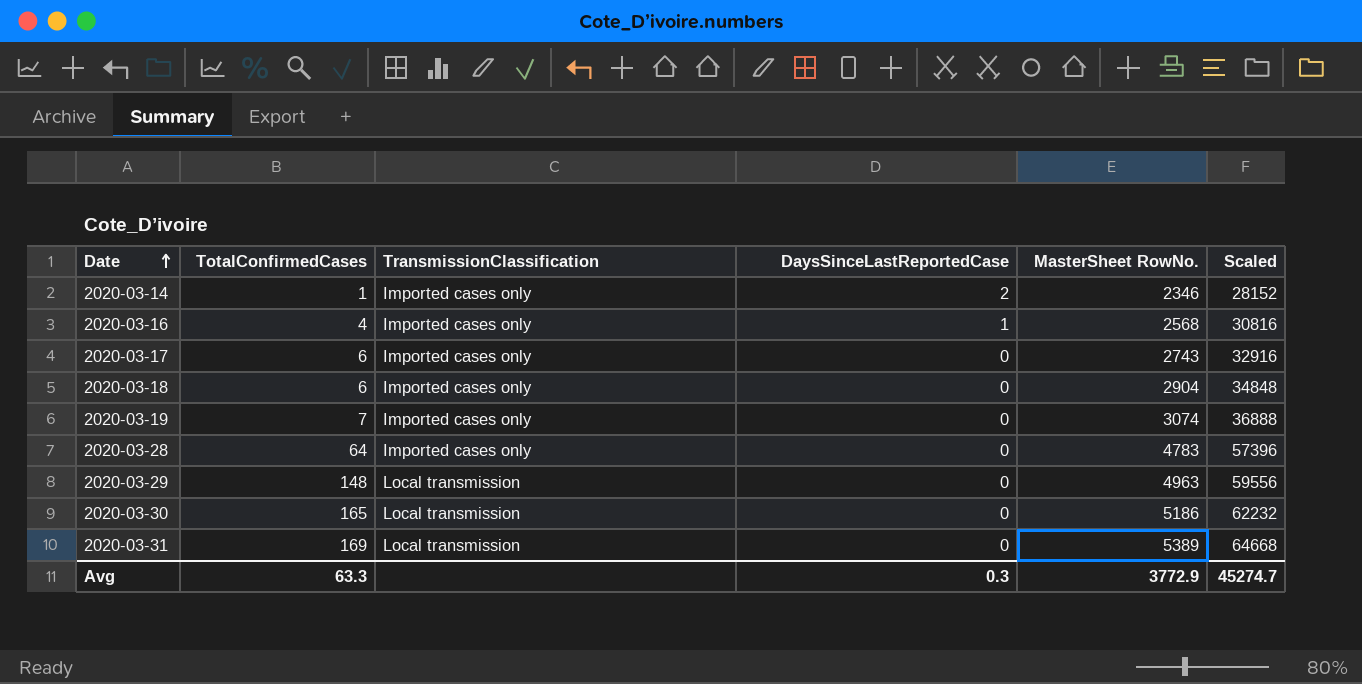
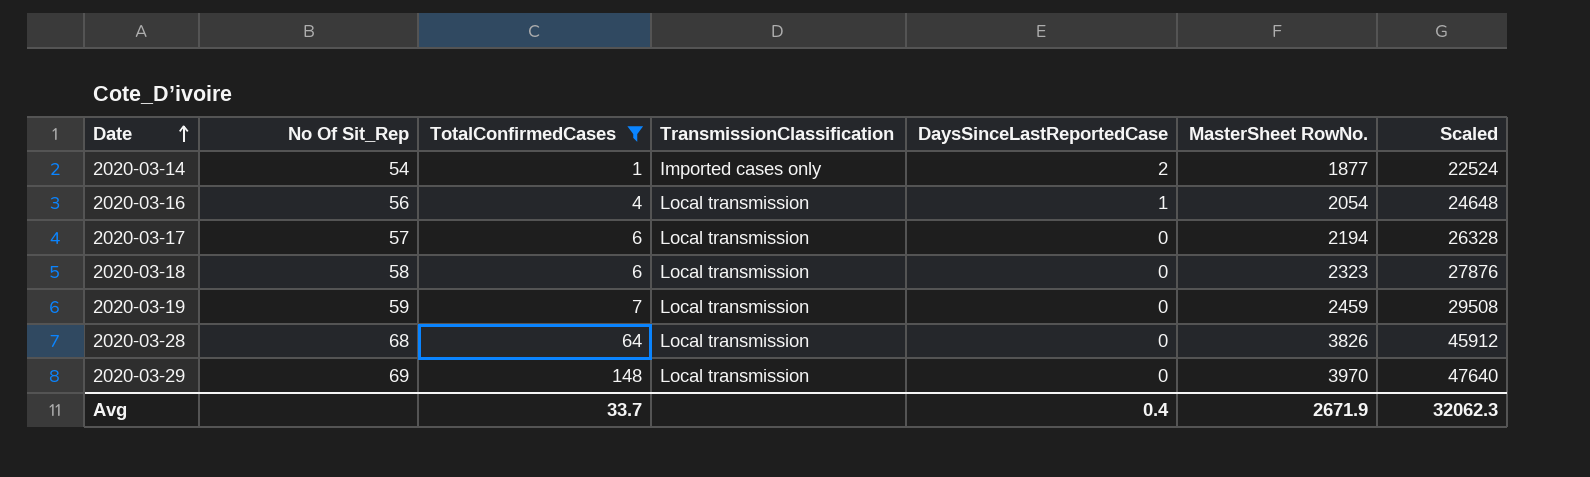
filter: none -> TotalConfirmedCases <= 148
column No Of Sit_Rep | position: none -> 2
2020-03-14 | MasterSheet RowNo.: 2346 -> 1877
2020-03-14 | Scaled: 28152 -> 22524
2020-03-16 | TransmissionClassification: Imported cases only -> Local transmission
2020-03-16 | MasterSheet RowNo.: 2568 -> 2054
2020-03-16 | Scaled: 30816 -> 24648
2020-03-17 | TransmissionClassification: Imported cases only -> Local transmission
2020-03-17 | MasterSheet RowNo.: 2743 -> 2194
2020-03-17 | Scaled: 32916 -> 26328
2020-03-18 | TransmissionClassification: Imported cases only -> Local transmission
2020-03-18 | MasterSheet RowNo.: 2904 -> 2323
2020-03-18 | Scaled: 34848 -> 27876
2020-03-19 | TransmissionClassification: Imported cases only -> Local transmission
2020-03-19 | MasterSheet RowNo.: 3074 -> 2459
2020-03-19 | Scaled: 36888 -> 29508
2020-03-28 | TransmissionClassification: Imported cases only -> Local transmission
2020-03-28 | MasterSheet RowNo.: 4783 -> 3826
2020-03-28 | Scaled: 57396 -> 45912
2020-03-29 | MasterSheet RowNo.: 4963 -> 3970
2020-03-29 | Scaled: 59556 -> 47640
Avg | TotalConfirmedCases: 63.3 -> 33.7
Avg | DaysSinceLastReportedCase: 0.3 -> 0.4
Avg | MasterSheet RowNo.: 3772.9 -> 2671.9
Avg | Scaled: 45274.7 -> 32062.3

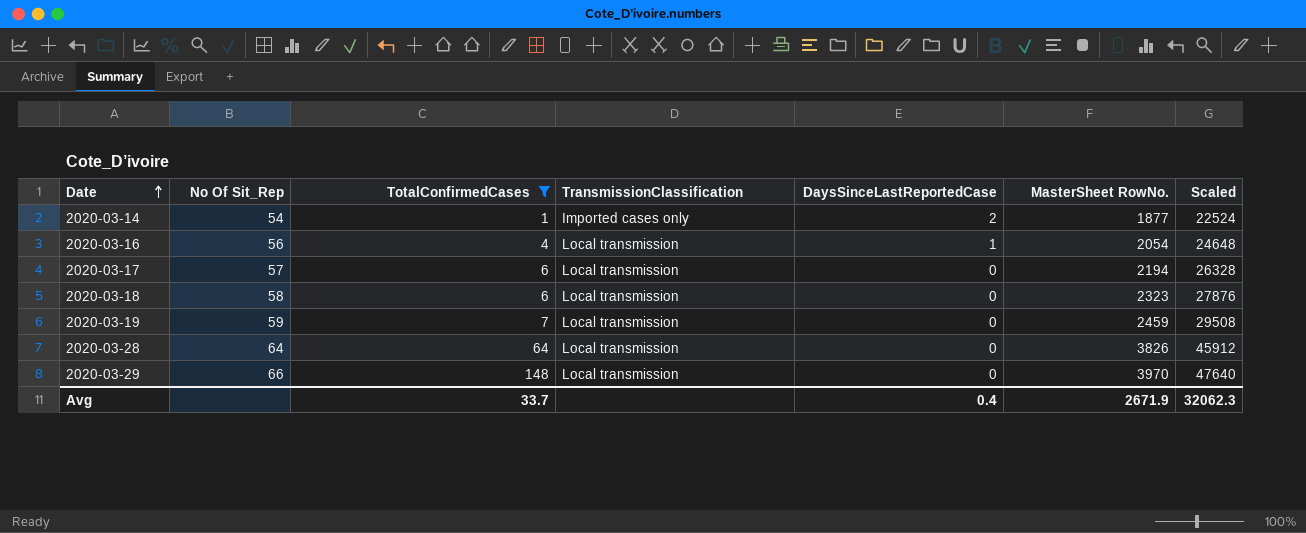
2020-03-28 | No Of Sit_Rep: 68 -> 64
2020-03-29 | No Of Sit_Rep: 69 -> 66

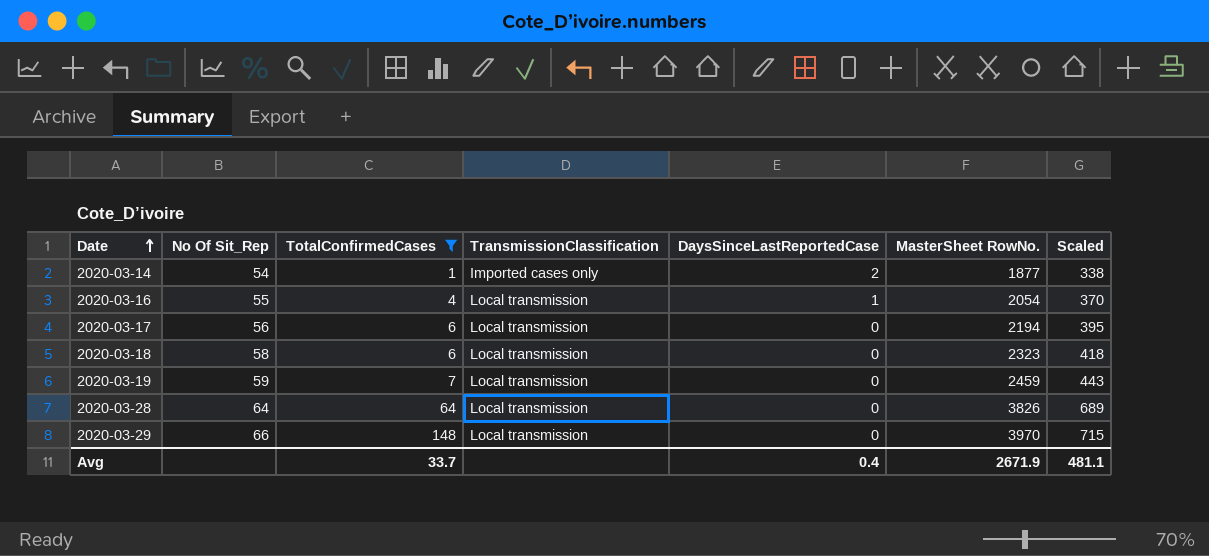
column Scaled | formula: [MasterSheet RowNo.] * 12 -> [MasterSheet RowNo.] * 0.18
2020-03-16 | No Of Sit_Rep: 56 -> 55
2020-03-17 | No Of Sit_Rep: 57 -> 56
Avg | Scaled: 32062.3 -> 481.1

